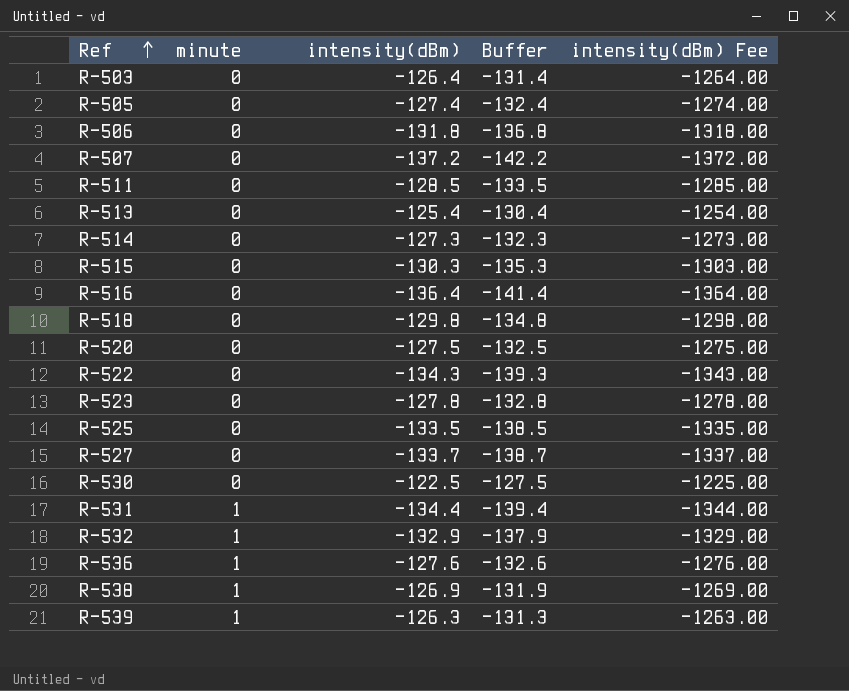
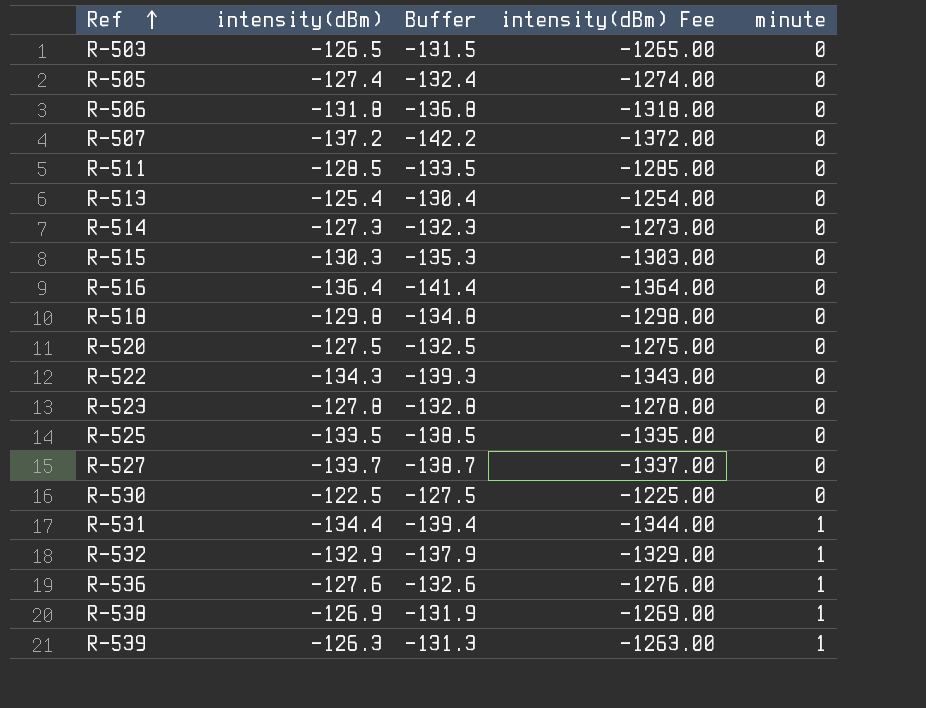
column minute | position: 2 -> 5
R-503 | intensity(dBm): -126.4 -> -126.5
R-503 | Buffer: -131.4 -> -131.5
R-503 | intensity(dBm) Fee: -1264.00 -> -1265.00

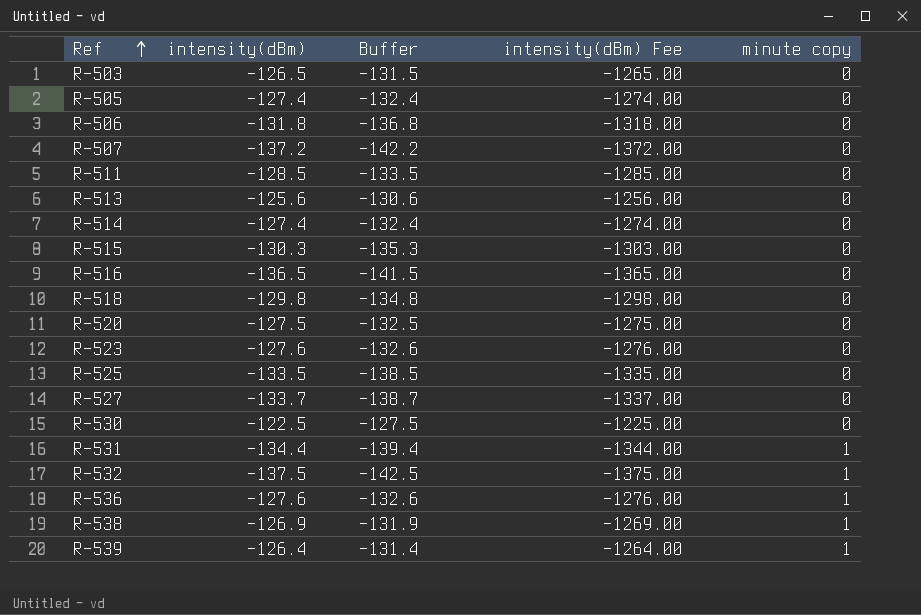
column name: minute -> minute copy
row R-522: -134.3 | -139.3 | -1343.00 | 0 -> none
R-513 | intensity(dBm): -125.4 -> -125.6
R-513 | Buffer: -130.4 -> -130.6
R-513 | intensity(dBm) Fee: -1254.00 -> -1256.00
R-514 | intensity(dBm): -127.3 -> -127.4
R-514 | Buffer: -132.3 -> -132.4
R-514 | intensity(dBm) Fee: -1273.00 -> -1274.00
R-516 | intensity(dBm): -136.4 -> -136.5
R-516 | Buffer: -141.4 -> -141.5
R-516 | intensity(dBm) Fee: -1364.00 -> -1365.00
R-523 | intensity(dBm): -127.8 -> -127.6
R-523 | Buffer: -132.8 -> -132.6
R-523 | intensity(dBm) Fee: -1278.00 -> -1276.00
R-532 | intensity(dBm): -132.9 -> -137.5
R-532 | Buffer: -137.9 -> -142.5
R-532 | intensity(dBm) Fee: -1329.00 -> -1375.00
R-539 | intensity(dBm): -126.3 -> -126.4
R-539 | Buffer: -131.3 -> -131.4
R-539 | intensity(dBm) Fee: -1263.00 -> -1264.00

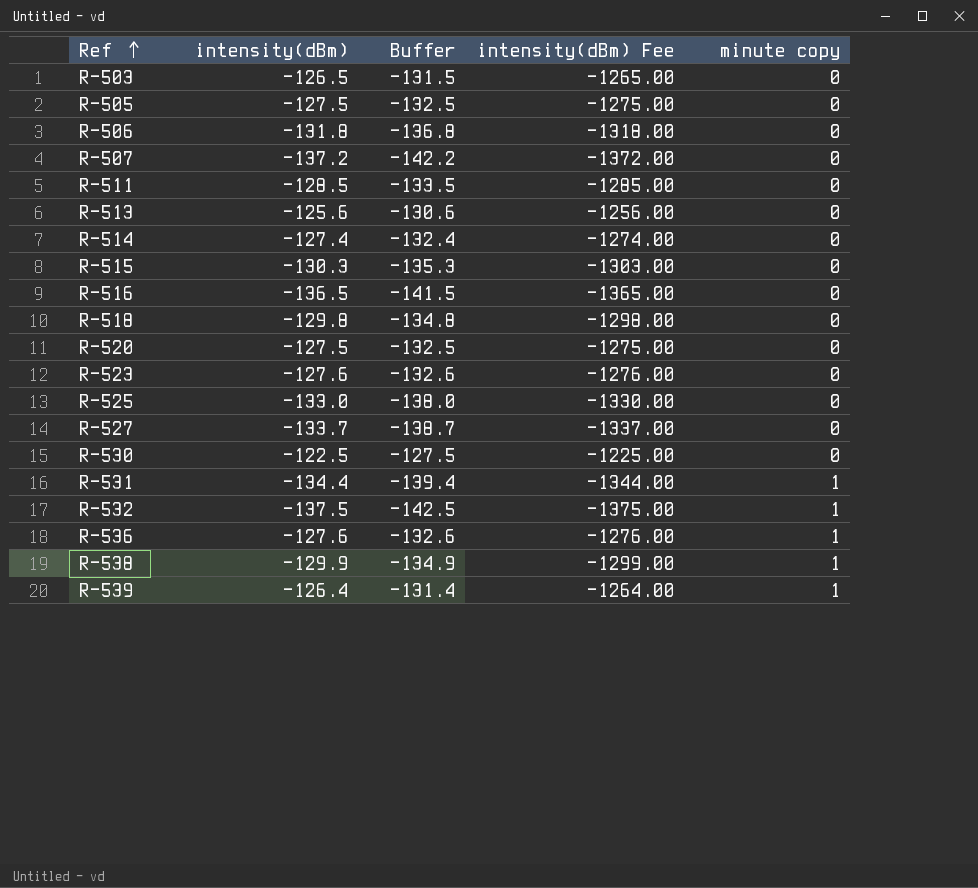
R-505 | intensity(dBm): -127.4 -> -127.5
R-505 | Buffer: -132.4 -> -132.5
R-505 | intensity(dBm) Fee: -1274.00 -> -1275.00
R-525 | intensity(dBm): -133.5 -> -133.0
R-525 | Buffer: -138.5 -> -138.0
R-525 | intensity(dBm) Fee: -1335.00 -> -1330.00
R-538 | intensity(dBm): -126.9 -> -129.9
R-538 | Buffer: -131.9 -> -134.9
R-538 | intensity(dBm) Fee: -1269.00 -> -1299.00

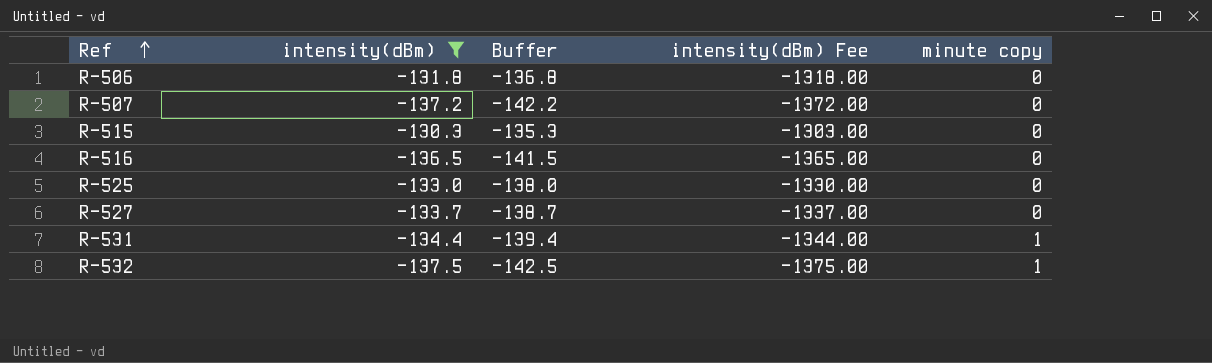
filter: none -> intensity(dBm) <= -130.3

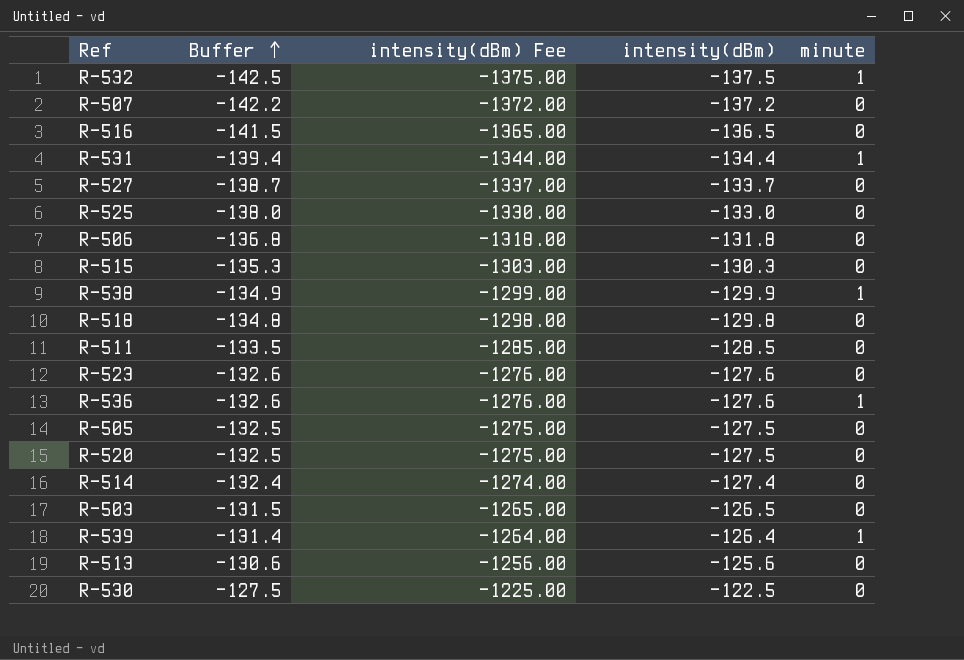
filter: intensity(dBm) <= -130.3 -> none
row order: Ref ascending -> Buffer ascending
column intensity(dBm) | position: 2 -> 4
column name: minute copy -> minute

